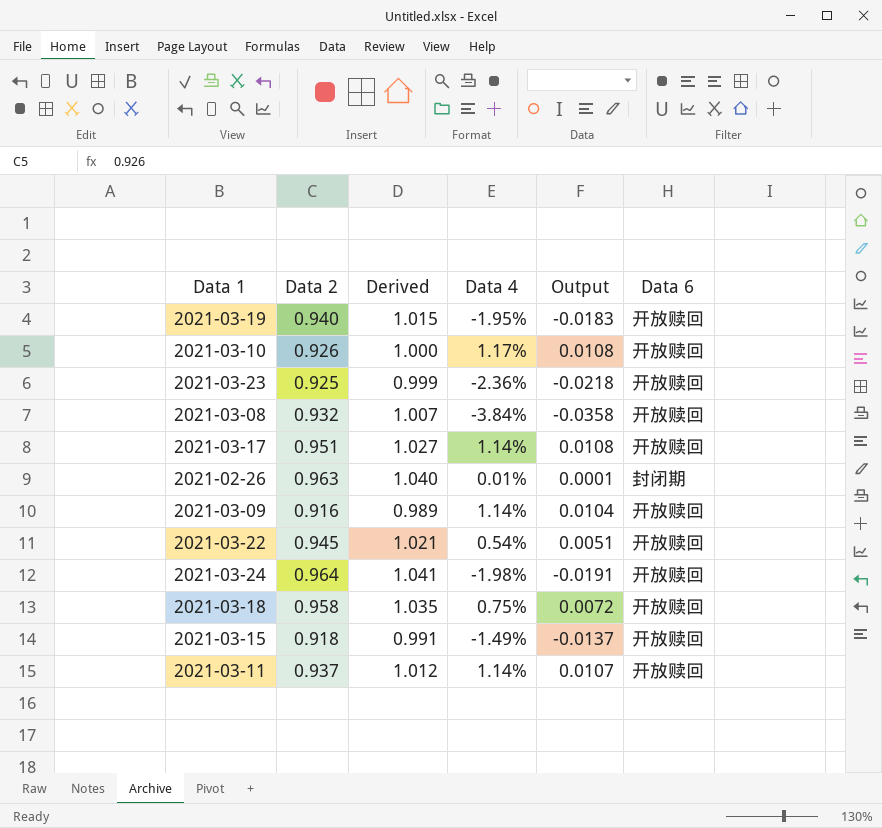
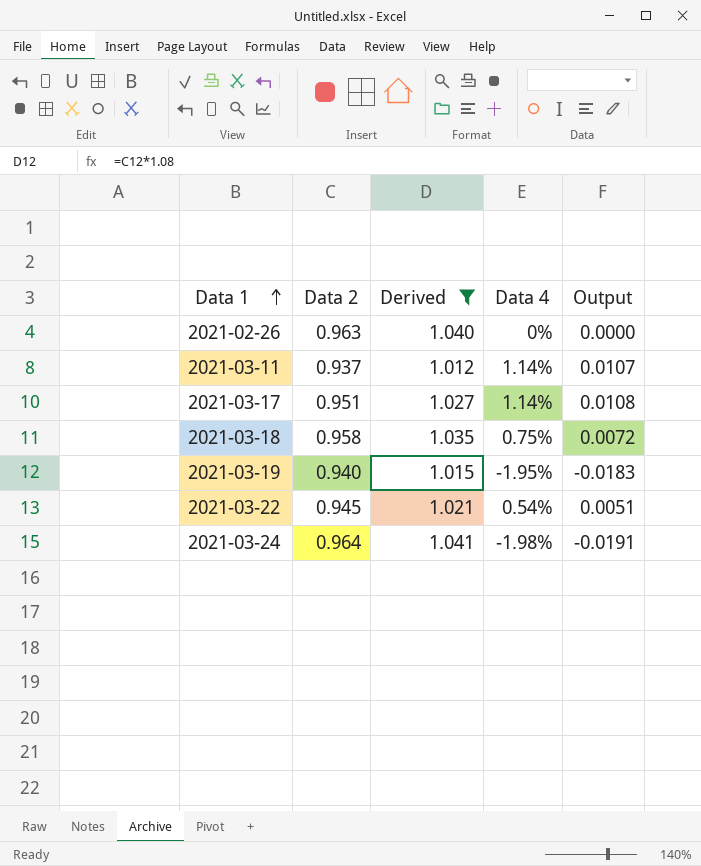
filter: none -> Derived >= 1.012
row order: none -> Data 1 ascending
column Data 6 | position: 6 -> none
2021-02-26 | Data 4: 0.01% -> 0%
2021-02-26 | Output: 0.0001 -> 0.0000

